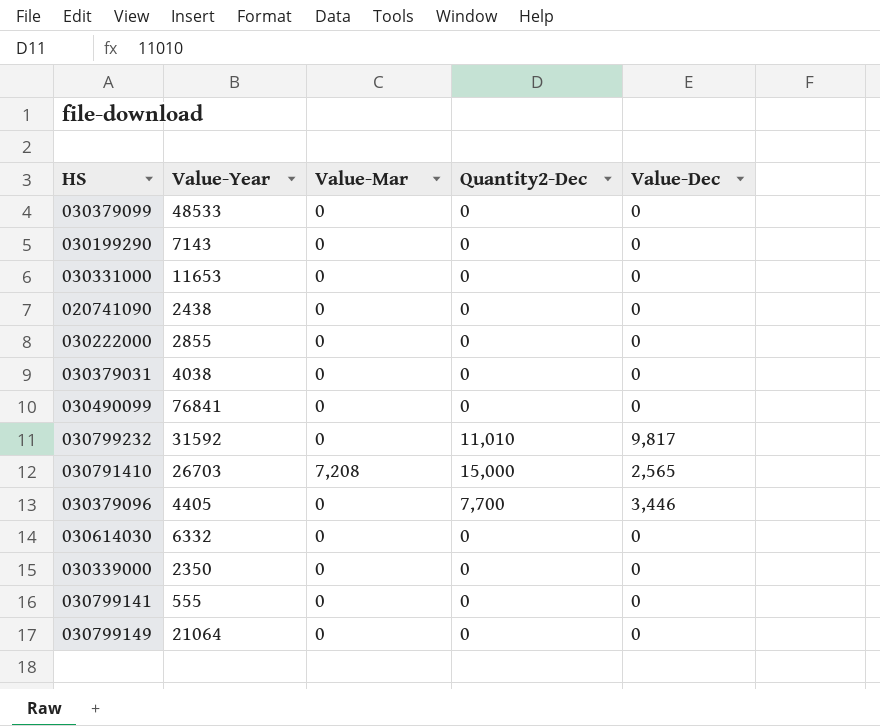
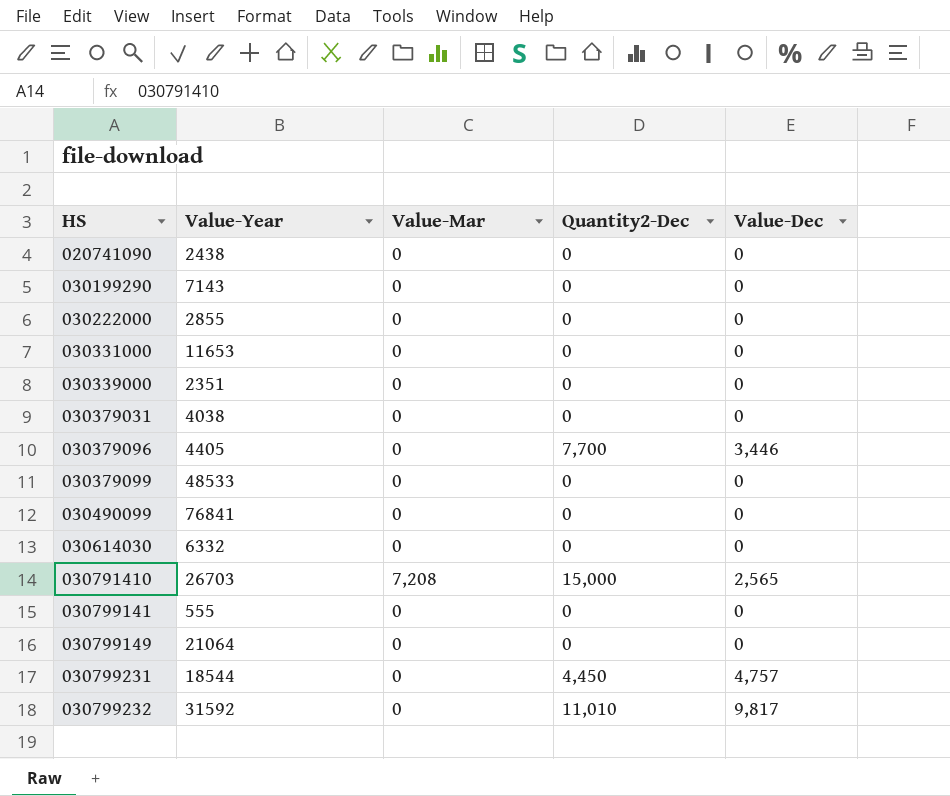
row order: none -> HS ascending
030339000 | Value-Year: 2350 -> 2351
row 030799231: none -> 18544 | 0 | 4,450 | 4,757

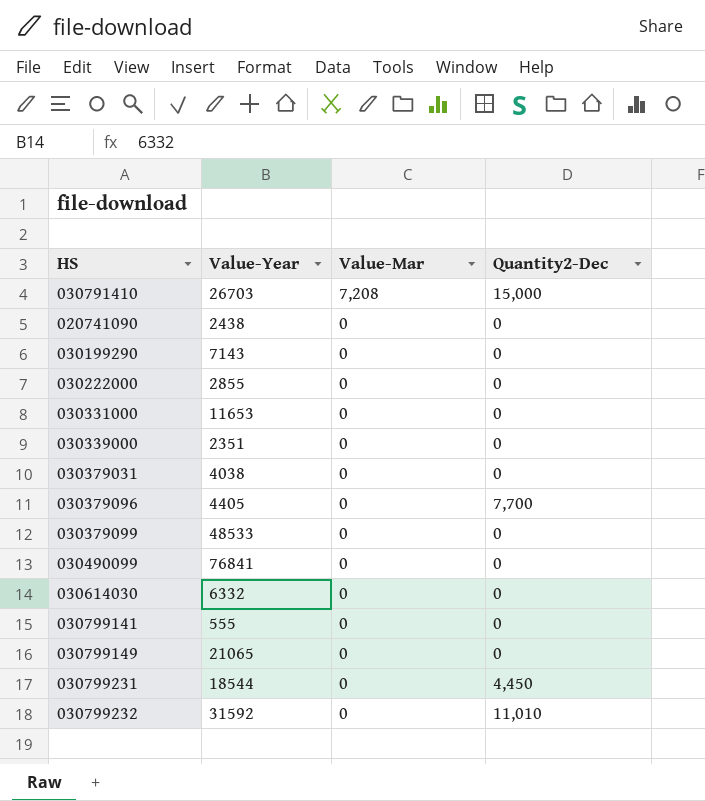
row order: HS ascending -> Value-Mar descending
column Value-Dec | position: 5 -> none
030799149 | Value-Year: 21064 -> 21065

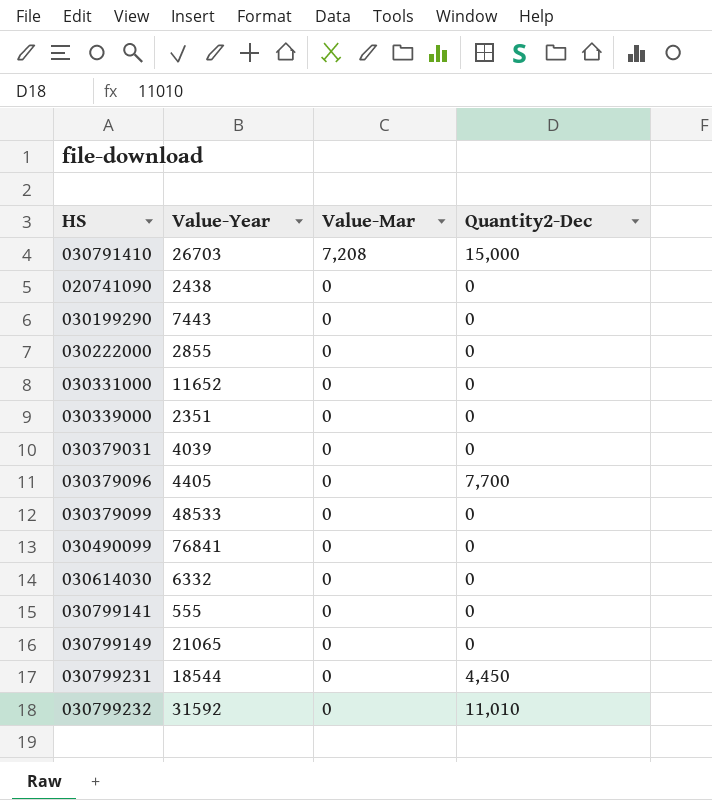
030199290 | Value-Year: 7143 -> 7443
030331000 | Value-Year: 11653 -> 11652
030379031 | Value-Year: 4038 -> 4039

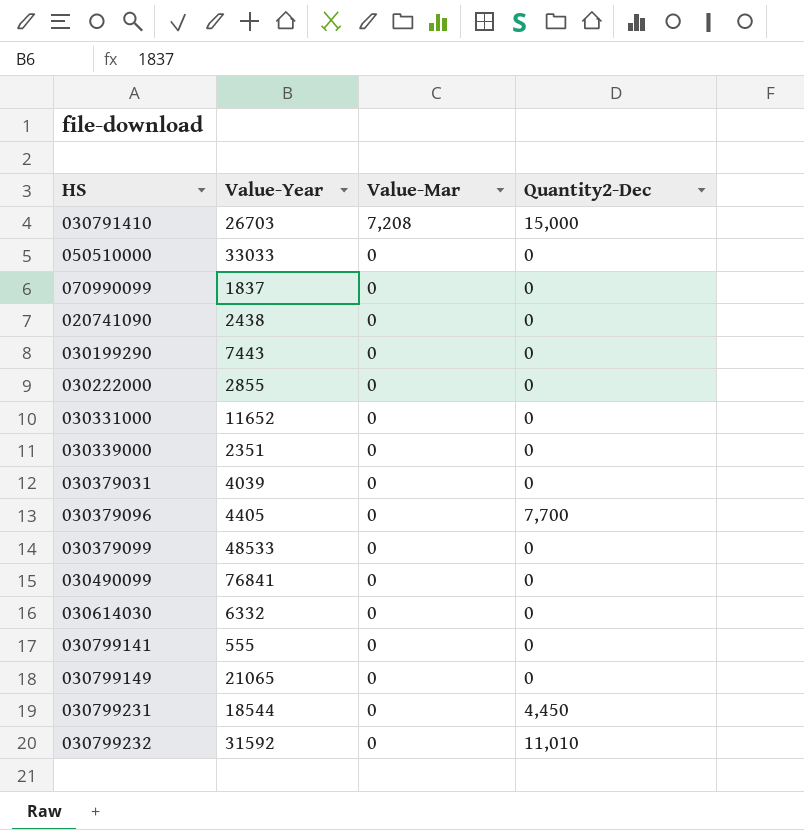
row 050510000: none -> 33033 | 0 | 0
row 070990099: none -> 1837 | 0 | 0

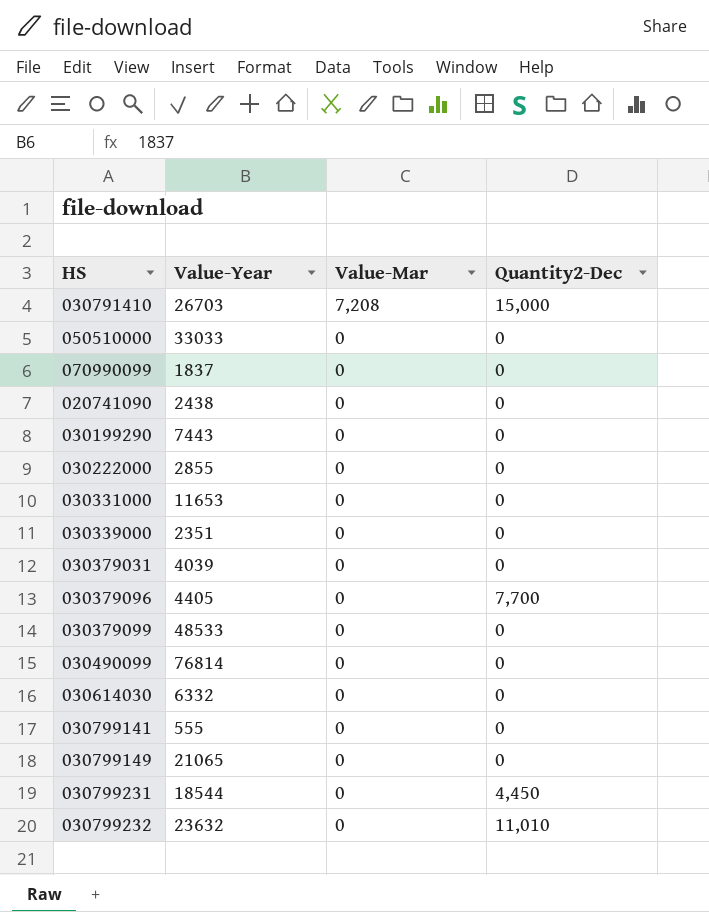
030331000 | Value-Year: 11652 -> 11653
030490099 | Value-Year: 76841 -> 76814
030799232 | Value-Year: 31592 -> 23632

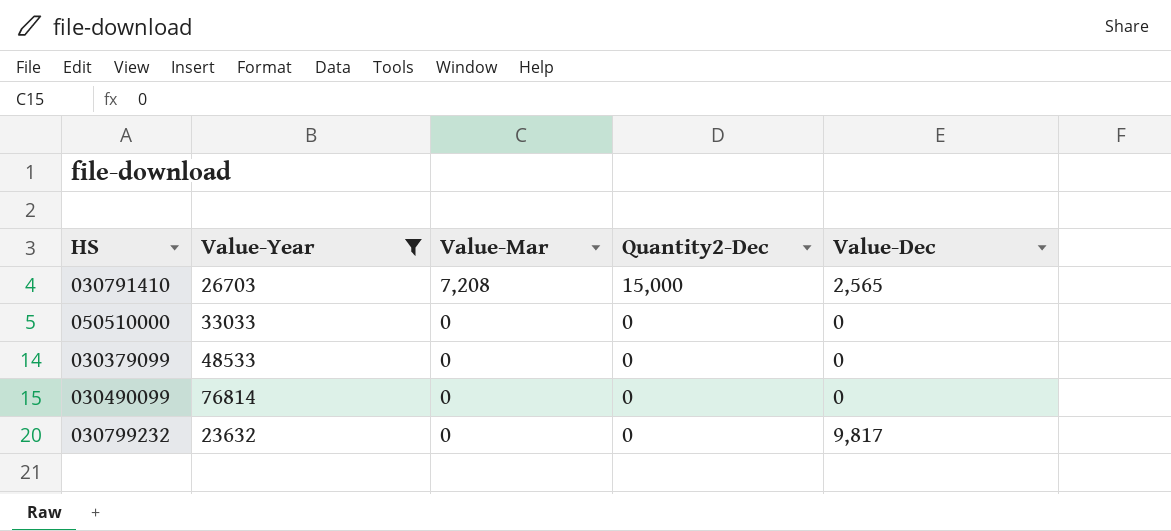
filter: none -> Value-Year >= 23632
column Value-Dec | position: none -> 5
030799232 | Quantity2-Dec: 11,010 -> 0

